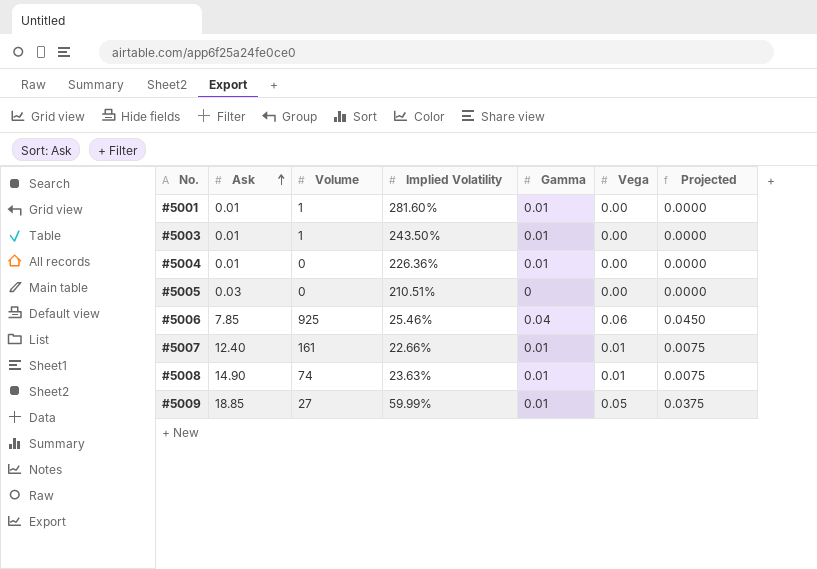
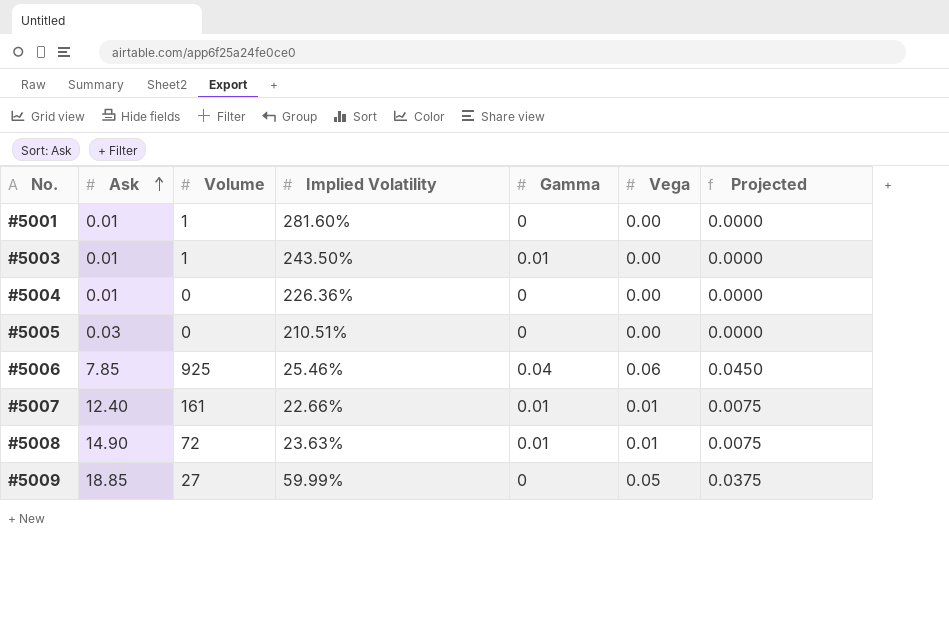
#5001 | Gamma: 0.01 -> 0
#5004 | Gamma: 0.01 -> 0
#5008 | Volume: 74 -> 72
#5009 | Gamma: 0.01 -> 0

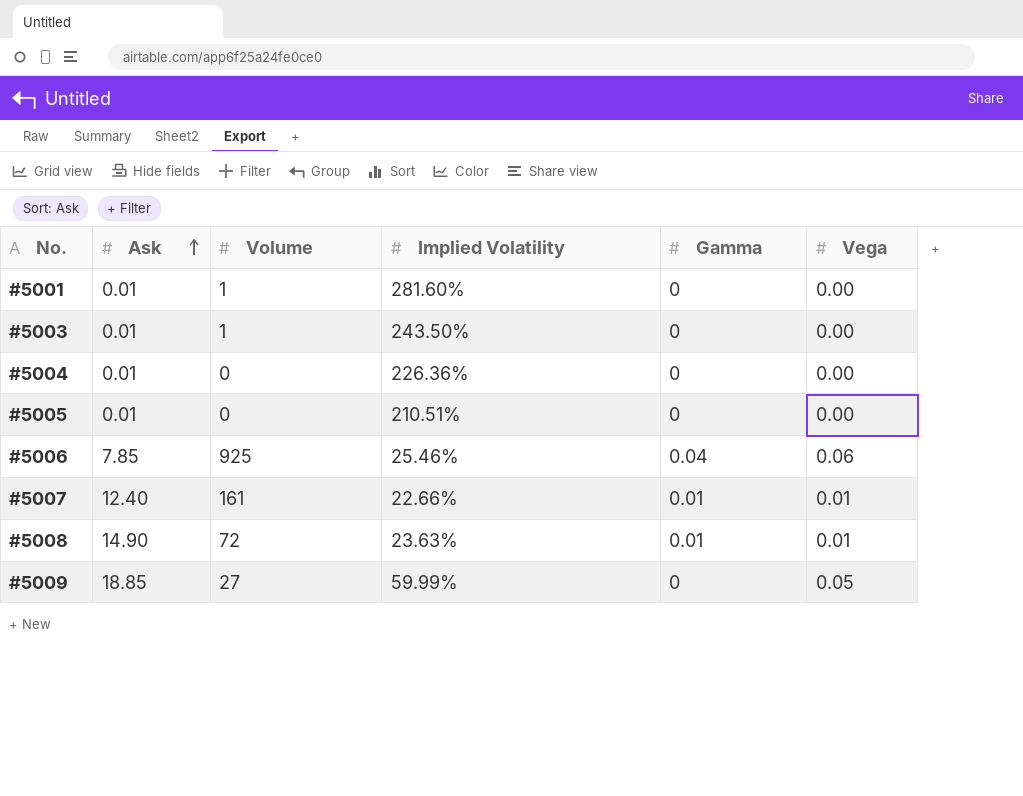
column Projected | formula: [Vega] * 0.75 -> none
#5003 | Gamma: 0.01 -> 0
#5005 | Ask: 0.03 -> 0.01

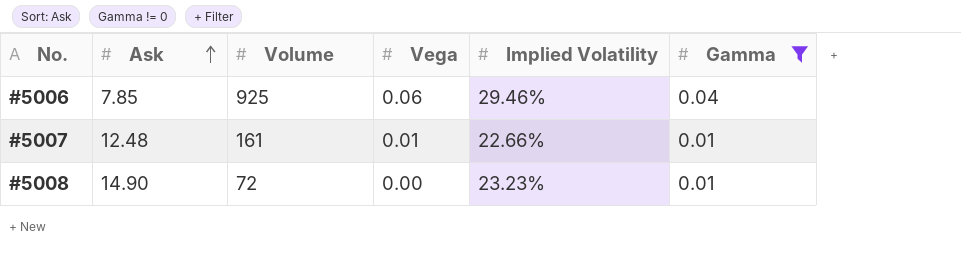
filter: none -> Gamma != 0
column Vega | position: 6 -> 4
#5006 | Implied Volatility: 25.46% -> 29.46%
#5007 | Ask: 12.40 -> 12.48
#5008 | Vega: 0.01 -> 0.00
#5008 | Implied Volatility: 23.63% -> 23.23%

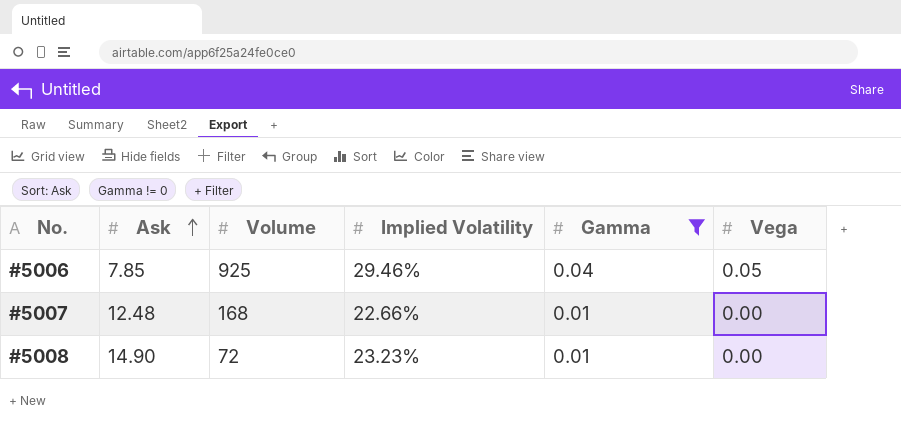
column Vega | position: 4 -> 6
#5006 | Vega: 0.06 -> 0.05
#5007 | Volume: 161 -> 168
#5007 | Vega: 0.01 -> 0.00

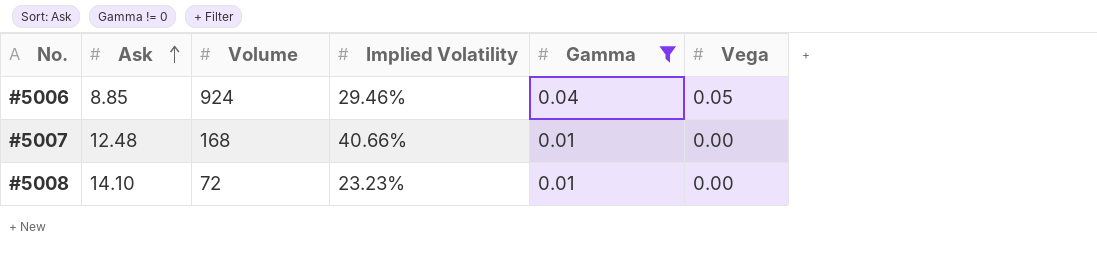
#5006 | Ask: 7.85 -> 8.85
#5006 | Volume: 925 -> 924
#5007 | Implied Volatility: 22.66% -> 40.66%
#5008 | Ask: 14.90 -> 14.10

